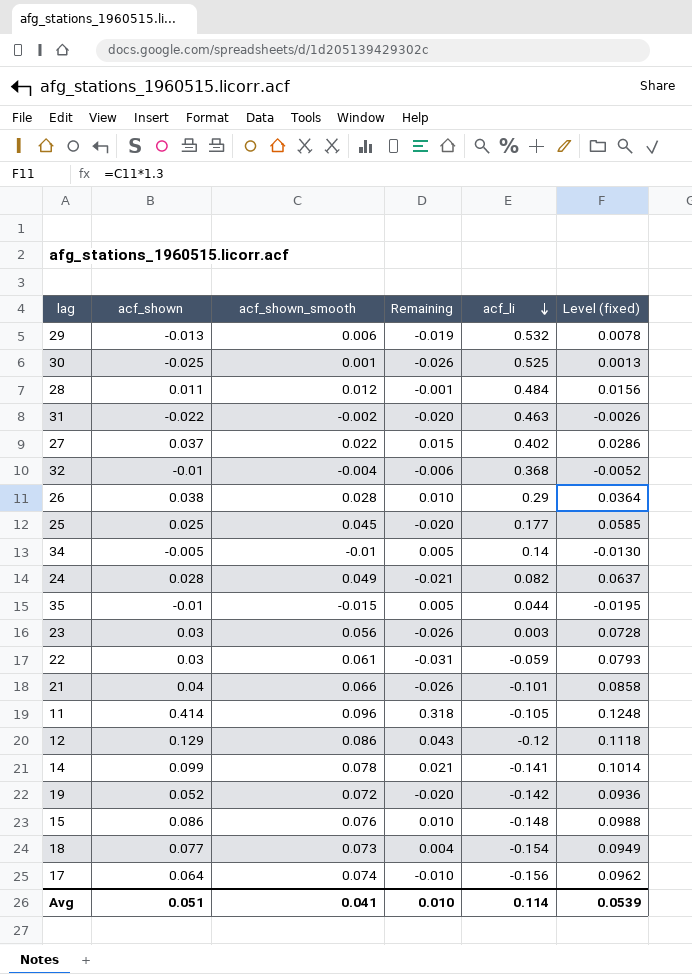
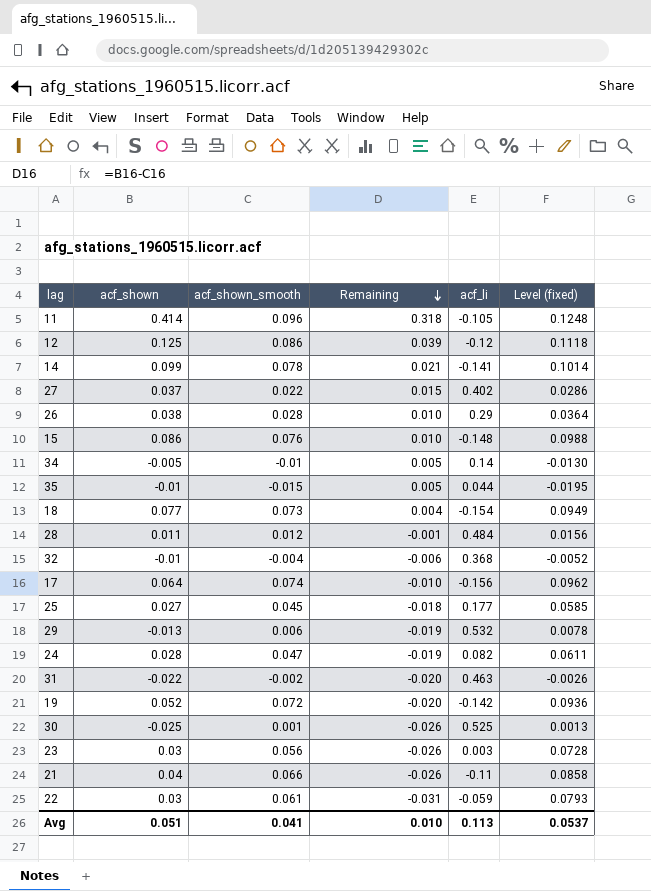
row order: acf_li descending -> Remaining descending
12 | acf_shown: 0.129 -> 0.125
12 | Remaining: 0.043 -> 0.039
25 | acf_shown: 0.025 -> 0.027
25 | Remaining: -0.020 -> -0.018
24 | acf_shown_smooth: 0.049 -> 0.047
24 | Remaining: -0.021 -> -0.019
24 | Level (fixed): 0.0637 -> 0.0611
21 | acf_li: -0.101 -> -0.11
Avg | acf_li: 0.114 -> 0.113
Avg | Level (fixed): 0.0539 -> 0.0537

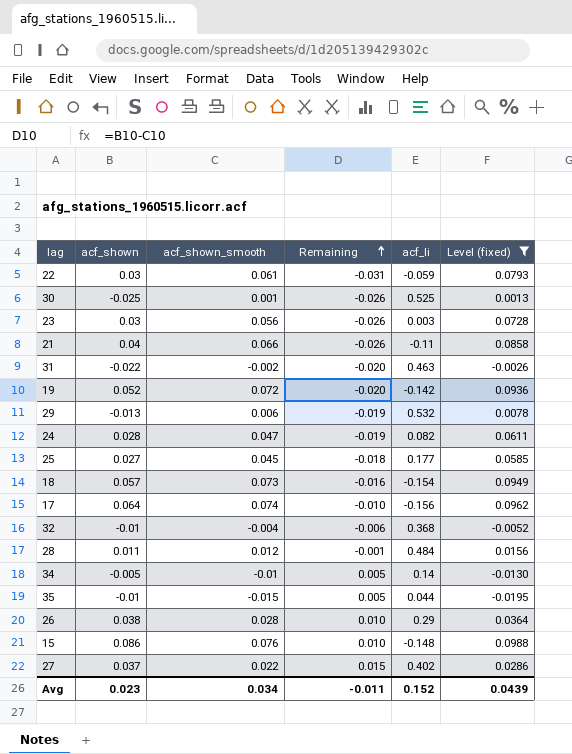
filter: none -> Level (fixed) <= 0.0988
row order: Remaining descending -> Remaining ascending
18 | acf_shown: 0.077 -> 0.057
18 | Remaining: 0.004 -> -0.016
Avg | acf_shown: 0.051 -> 0.023
Avg | acf_shown_smooth: 0.041 -> 0.034
Avg | Remaining: 0.010 -> -0.011
Avg | acf_li: 0.113 -> 0.152
Avg | Level (fixed): 0.0537 -> 0.0439

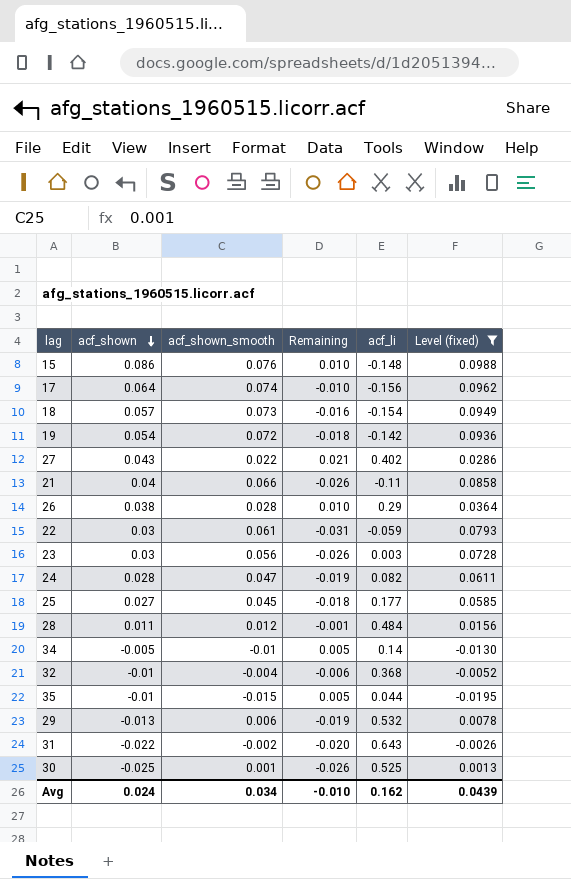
row order: Remaining ascending -> acf_shown descending
19 | acf_shown: 0.052 -> 0.054
19 | Remaining: -0.020 -> -0.018
27 | acf_shown: 0.037 -> 0.043
27 | Remaining: 0.015 -> 0.021
31 | acf_li: 0.463 -> 0.643
Avg | acf_shown: 0.023 -> 0.024
Avg | Remaining: -0.011 -> -0.010
Avg | acf_li: 0.152 -> 0.162

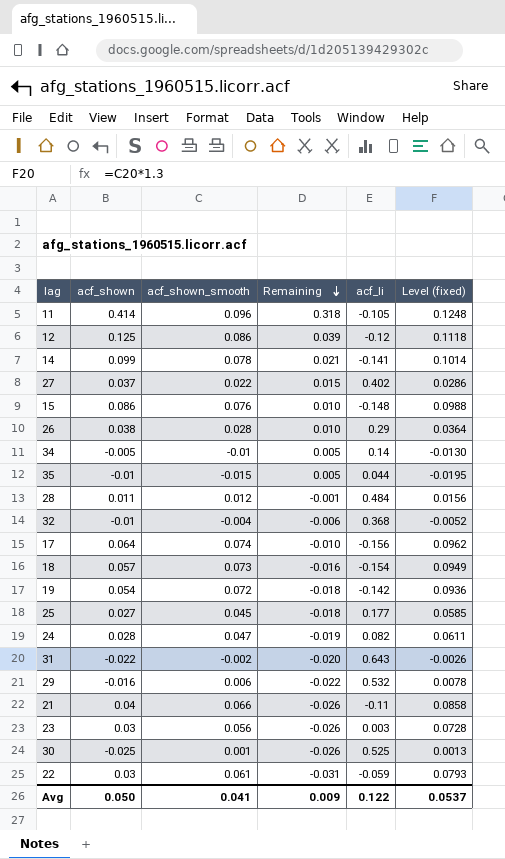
filter: Level (fixed) <= 0.0988 -> none
row order: acf_shown descending -> Remaining descending
27 | acf_shown: 0.043 -> 0.037
27 | Remaining: 0.021 -> 0.015
29 | acf_shown: -0.013 -> -0.016
29 | Remaining: -0.019 -> -0.022
Avg | acf_shown: 0.024 -> 0.050
Avg | acf_shown_smooth: 0.034 -> 0.041
Avg | Remaining: -0.010 -> 0.009
Avg | acf_li: 0.162 -> 0.122
Avg | Level (fixed): 0.0439 -> 0.0537

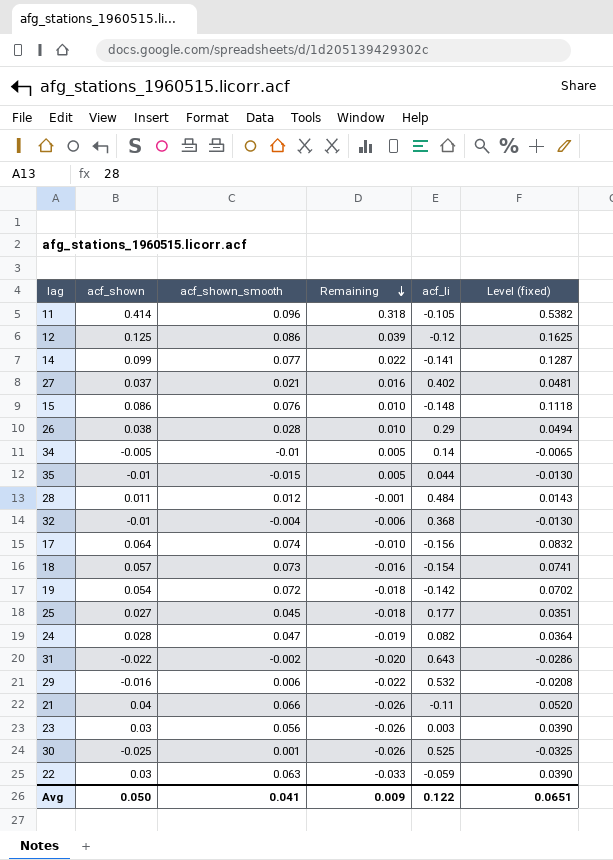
column Level (fixed) | formula: [acf_shown_smooth] * 1.3 -> [acf_shown] * 1.3
14 | acf_shown_smooth: 0.078 -> 0.077
14 | Remaining: 0.021 -> 0.022
27 | acf_shown_smooth: 0.022 -> 0.021
27 | Remaining: 0.015 -> 0.016
22 | acf_shown_smooth: 0.061 -> 0.063
22 | Remaining: -0.031 -> -0.033
Avg | Level (fixed): 0.0537 -> 0.0651

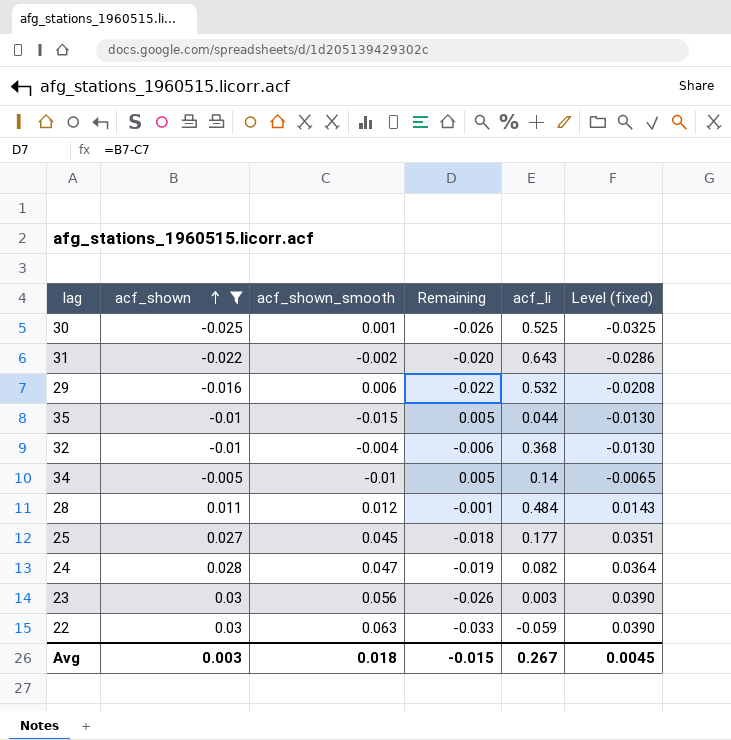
filter: none -> acf_shown <= 0.03
row order: Remaining descending -> acf_shown ascending
Avg | acf_shown: 0.050 -> 0.003
Avg | acf_shown_smooth: 0.041 -> 0.018
Avg | Remaining: 0.009 -> -0.015
Avg | acf_li: 0.122 -> 0.267
Avg | Level (fixed): 0.0651 -> 0.0045

